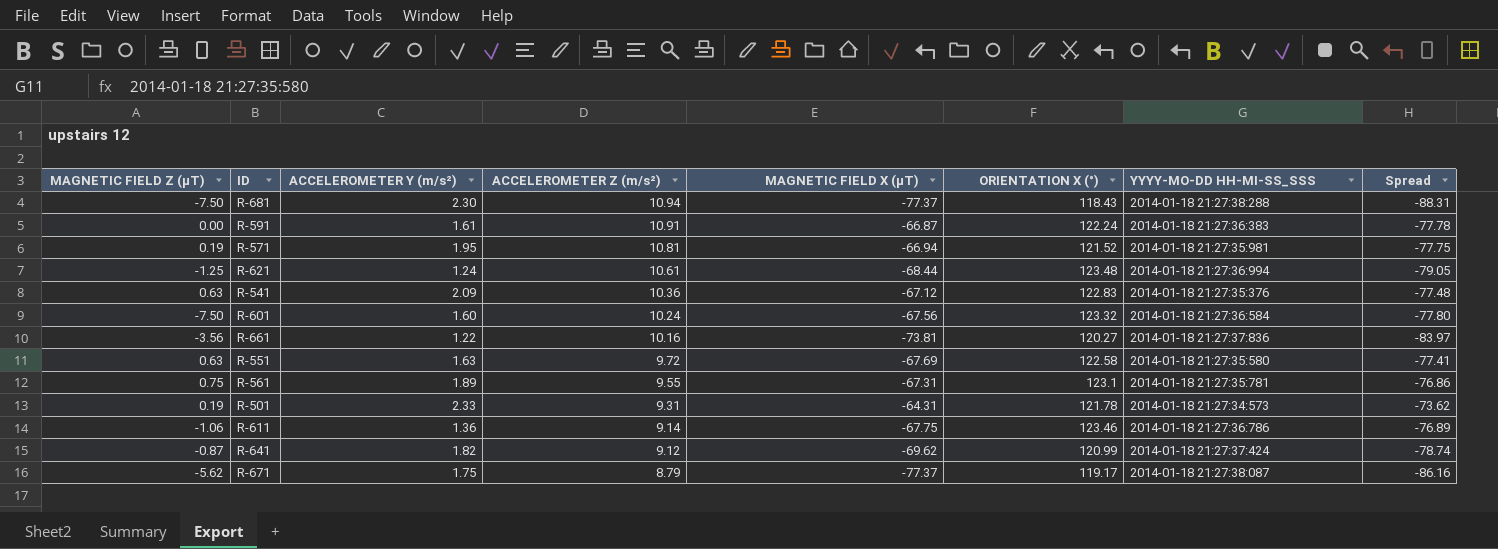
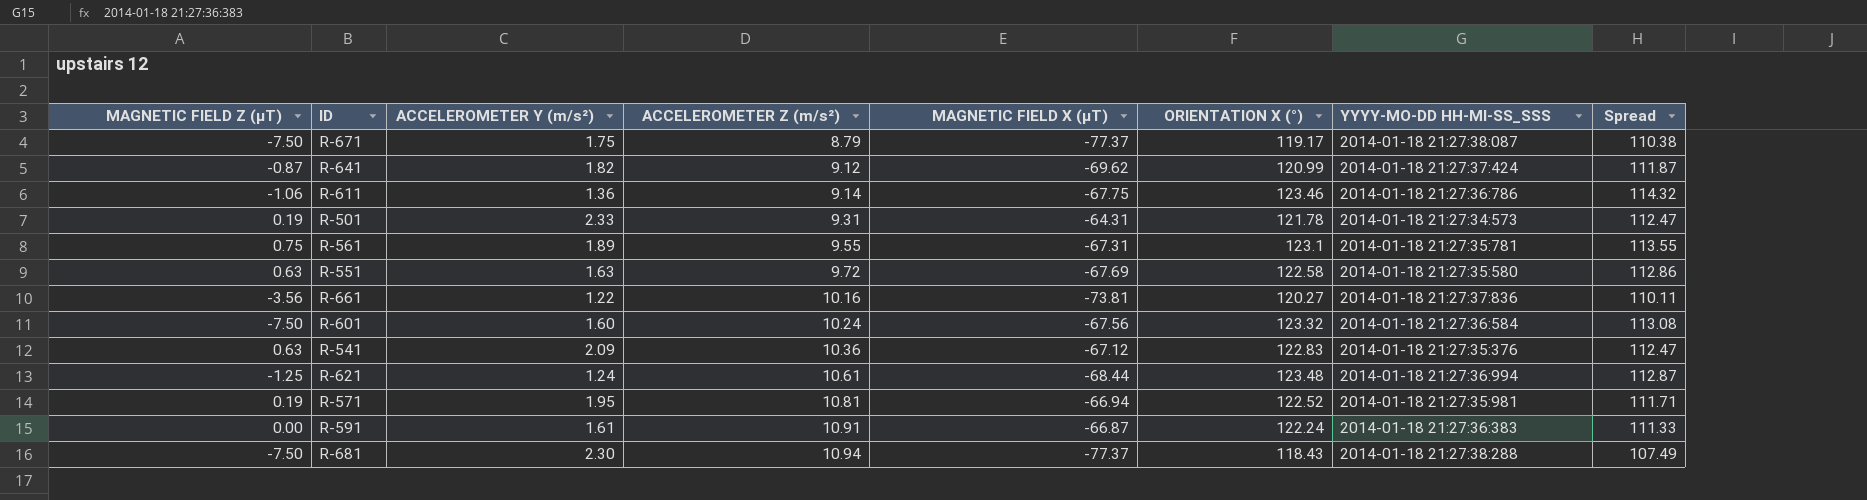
row order: ACCELEROMETER Z (m/s²) descending -> ACCELEROMETER Z (m/s²) ascending
column Spread | formula: [MAGNETIC FIELD X (μT)] - [ACCELEROMETER Z (m/s²)] -> [ORIENTATION X (°)] - [ACCELEROMETER Z (m/s²)]
R-671 | MAGNETIC FIELD Z (μT): -5.62 -> -7.50
R-571 | ORIENTATION X (°): 121.52 -> 122.52

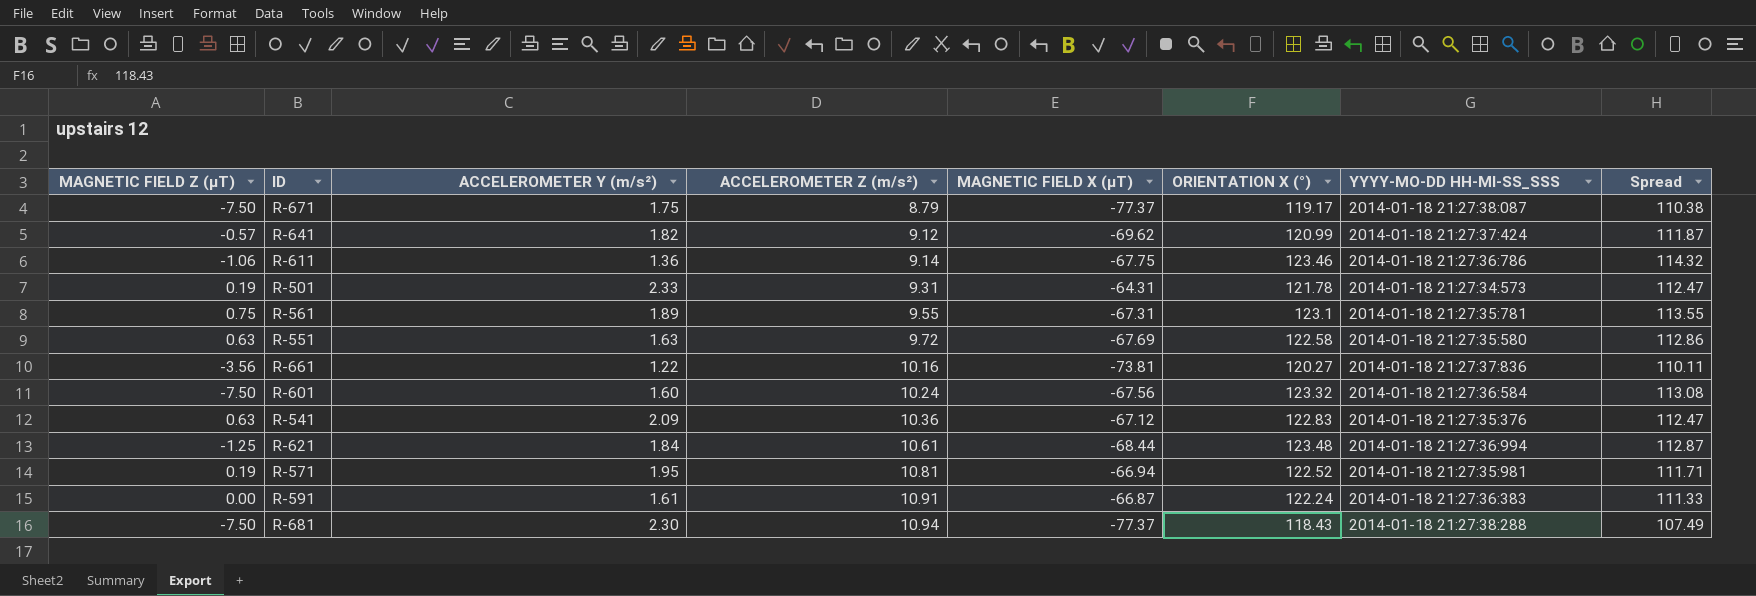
R-641 | MAGNETIC FIELD Z (μT): -0.87 -> -0.57
R-621 | ACCELEROMETER Y (m/s²): 1.24 -> 1.84

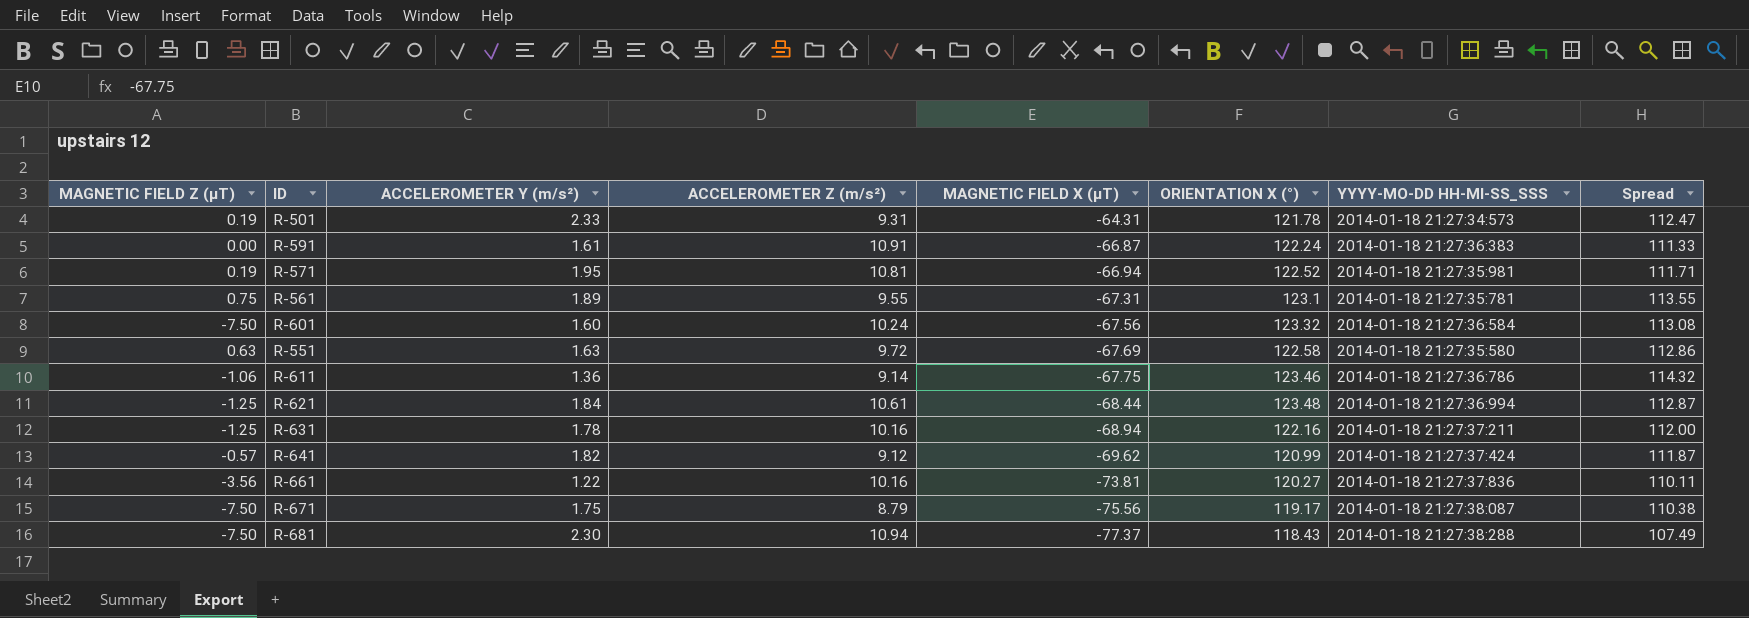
row order: ACCELEROMETER Z (m/s²) ascending -> MAGNETIC FIELD X (μT) descending
row R-541: 0.63 | 2.09 | 10.36 | -67.12 | 122.83 | 2014-01-18 21:27:35:376 | 112.47 -> none
row R-631: none -> -1.25 | 1.78 | 10.16 | -68.94 | 122.16 | 2014-01-18 21:27:37:211 | 112.00
R-671 | MAGNETIC FIELD X (μT): -77.37 -> -75.56

